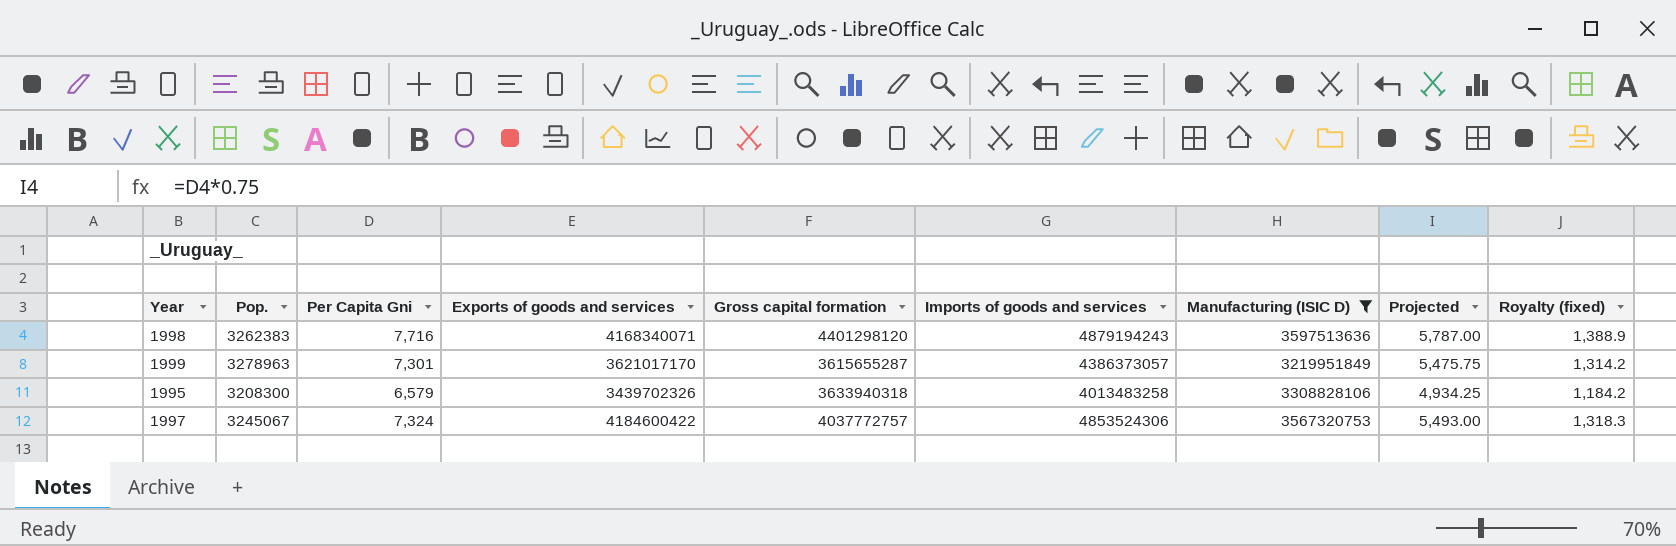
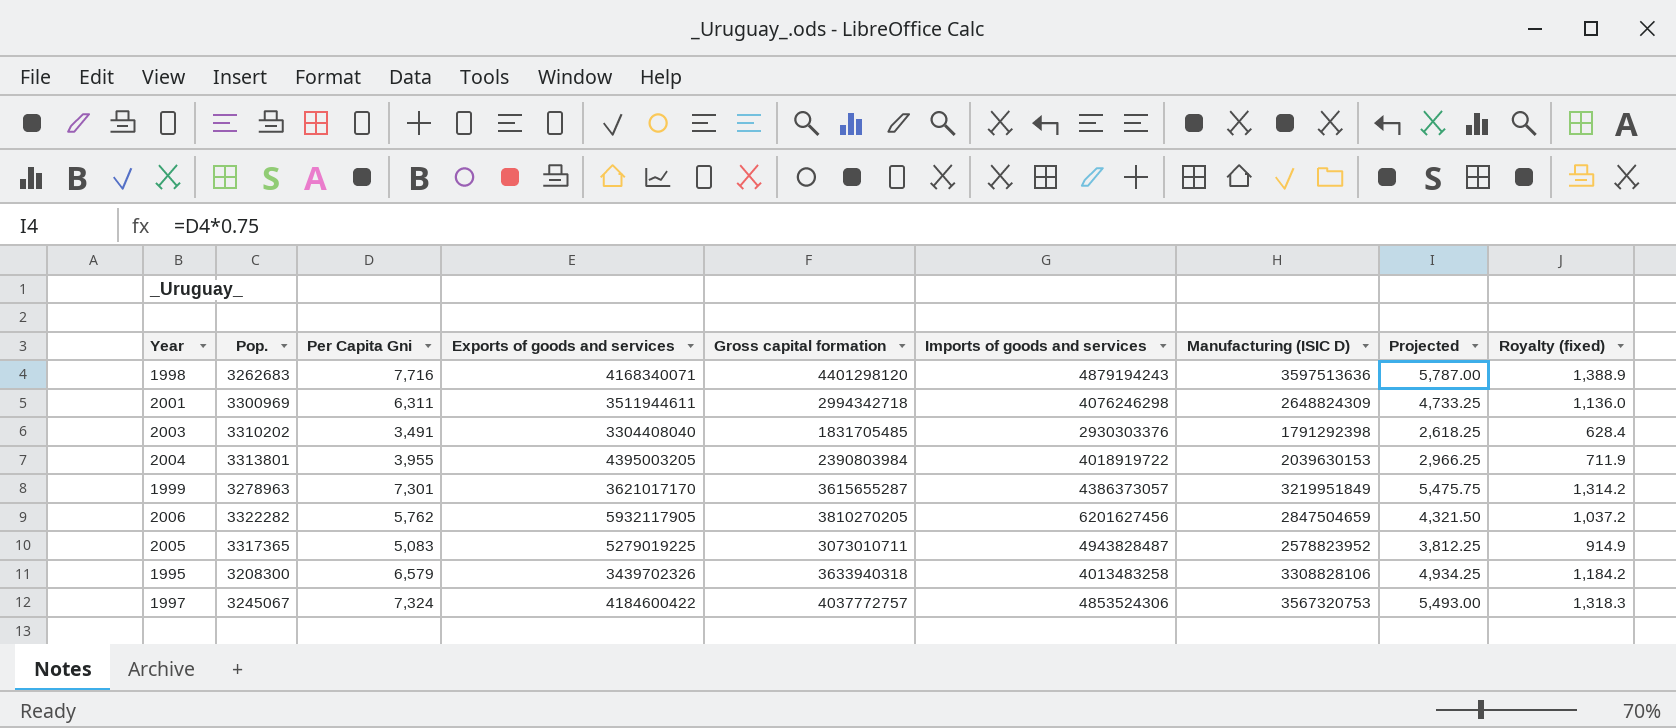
filter: Manufacturing (ISIC D) >= 3219951849 -> none
1998 | Pop.: 3262383 -> 3262683

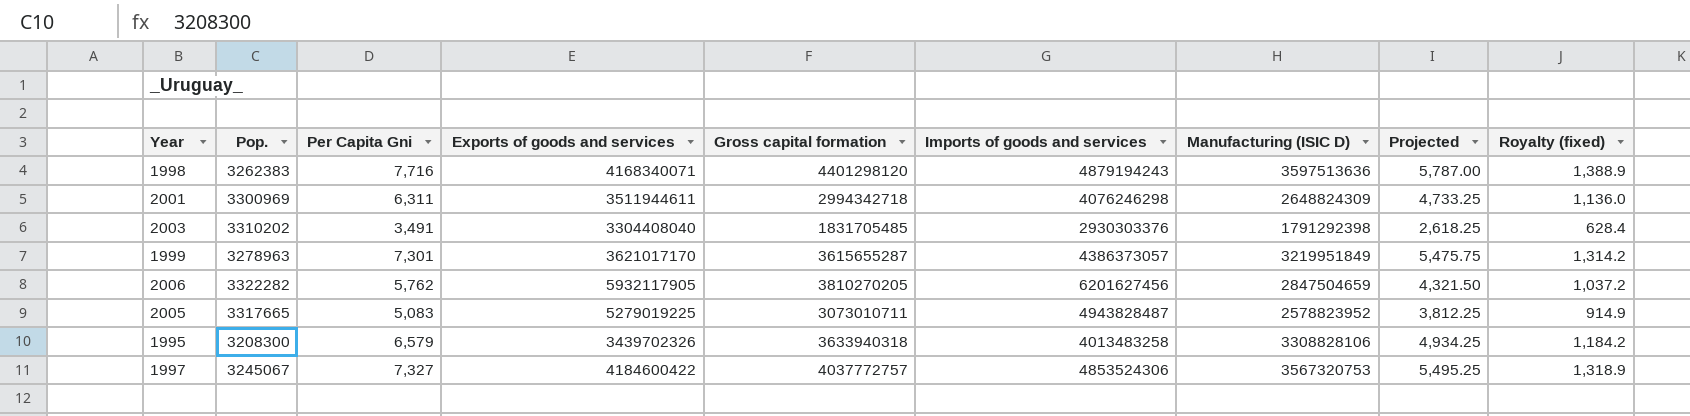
row 2004: 3313801 | 3,955 | 4395003205 | 2390803984 | 4018919722 | 2039630153 | 2,966.25 | 711.9 -> none
1998 | Pop.: 3262683 -> 3262383
2005 | Pop.: 3317365 -> 3317665
1997 | Per Capita Gni: 7,324 -> 7,327
1997 | Projected: 5,493.00 -> 5,495.25
1997 | Royalty (fixed): 1,318.3 -> 1,318.9

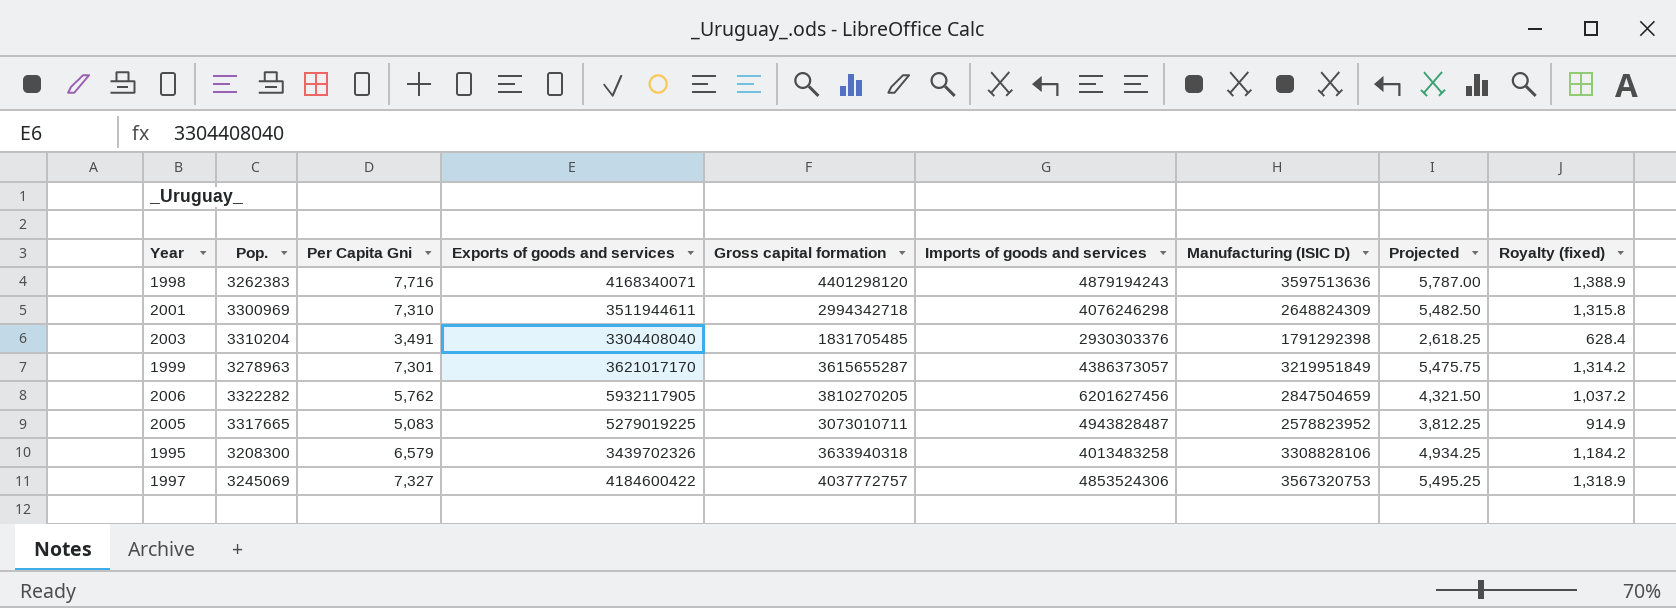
2001 | Per Capita Gni: 6,311 -> 7,310
2001 | Projected: 4,733.25 -> 5,482.50
2001 | Royalty (fixed): 1,136.0 -> 1,315.8
2003 | Pop.: 3310202 -> 3310204
1997 | Pop.: 3245067 -> 3245069

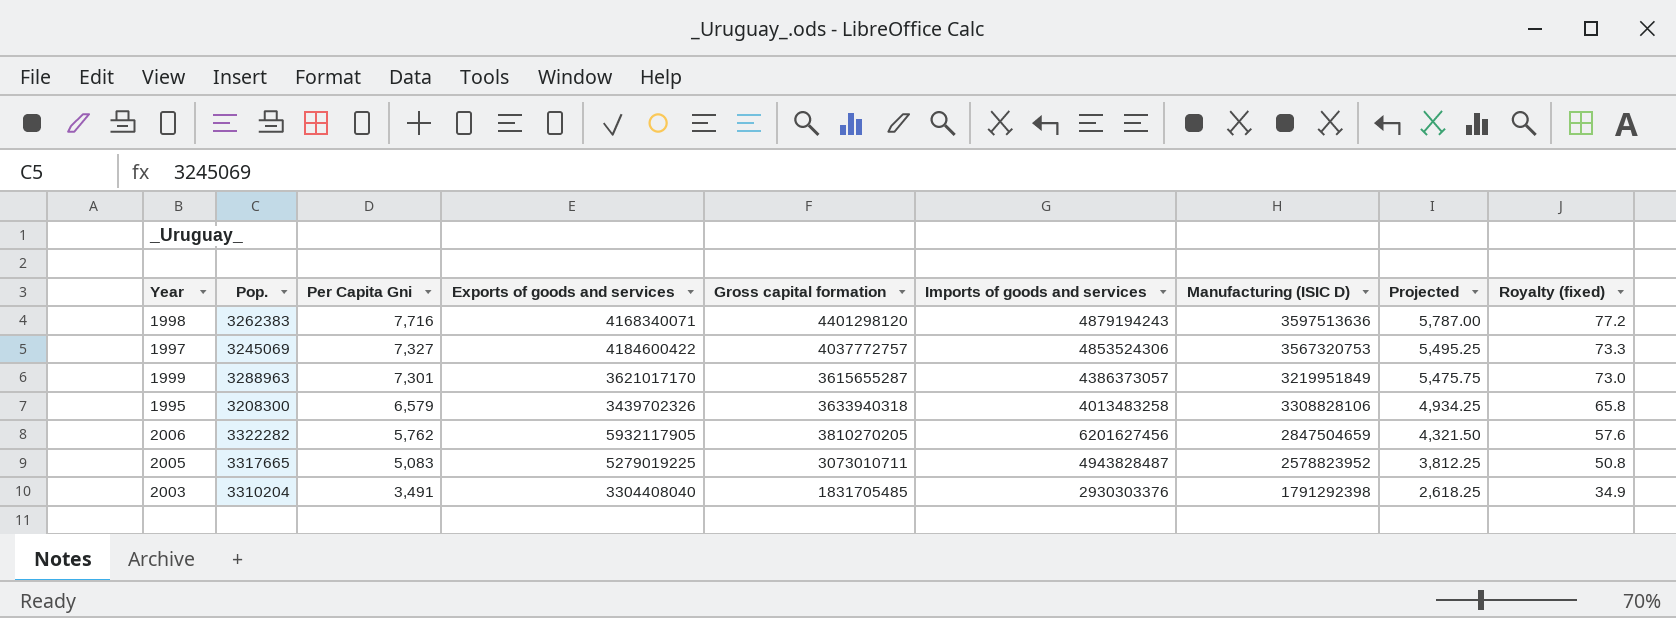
row order: none -> Per Capita Gni descending
column Royalty (fixed) | formula: [Per Capita Gni] * 0.18 -> [Per Capita Gni] * 0.01
row 2001: 3300969 | 7,310 | 3511944611 | 2994342718 | 4076246298 | 2648824309 | 5,482.50 | 1,315.8 -> none
1999 | Pop.: 3278963 -> 3288963

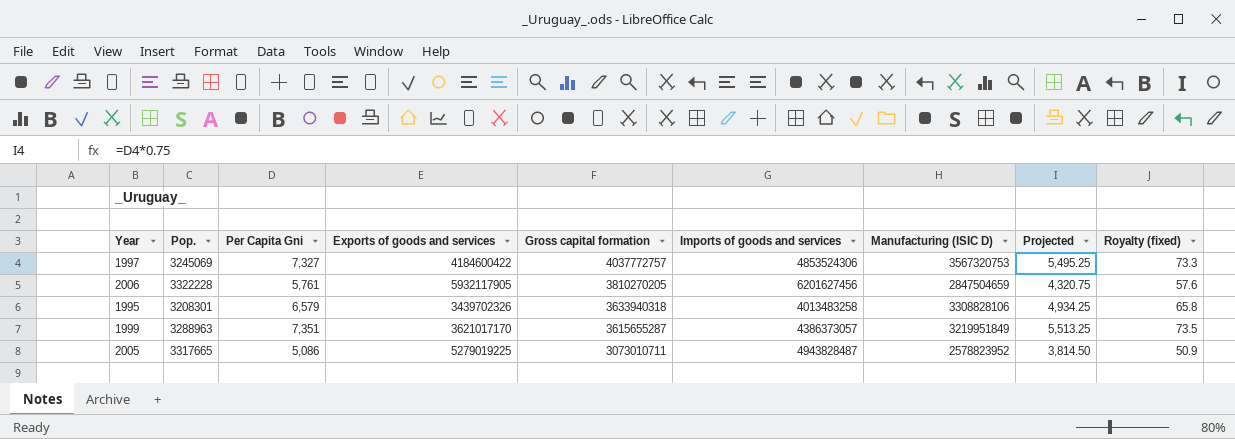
row order: Per Capita Gni descending -> Gross capital formation descending
row 1998: 3262383 | 7,716 | 4168340071 | 4401298120 | 4879194243 | 3597513636 | 5,787.00 | 77.2 -> none
row 2003: 3310204 | 3,491 | 3304408040 | 1831705485 | 2930303376 | 1791292398 | 2,618.25 | 34.9 -> none
2006 | Pop.: 3322282 -> 3322228
2006 | Per Capita Gni: 5,762 -> 5,761
2006 | Projected: 4,321.50 -> 4,320.75
1995 | Pop.: 3208300 -> 3208301
1999 | Per Capita Gni: 7,301 -> 7,351
1999 | Projected: 5,475.75 -> 5,513.25
1999 | Royalty (fixed): 73.0 -> 73.5
2005 | Per Capita Gni: 5,083 -> 5,086
2005 | Projected: 3,812.25 -> 3,814.50
2005 | Royalty (fixed): 50.8 -> 50.9

